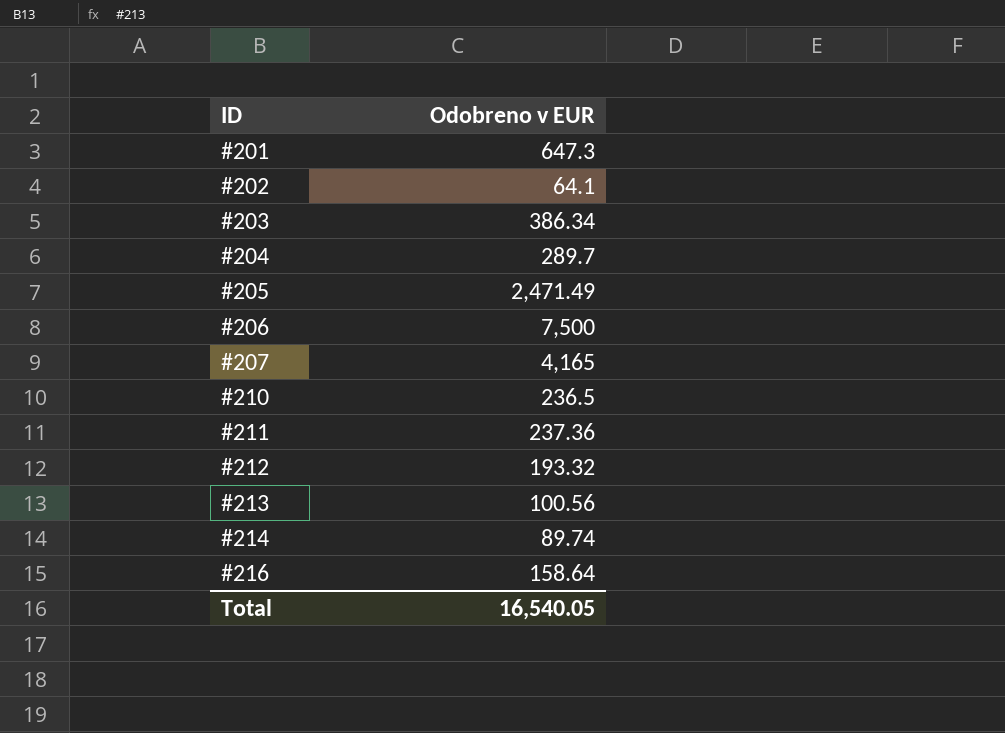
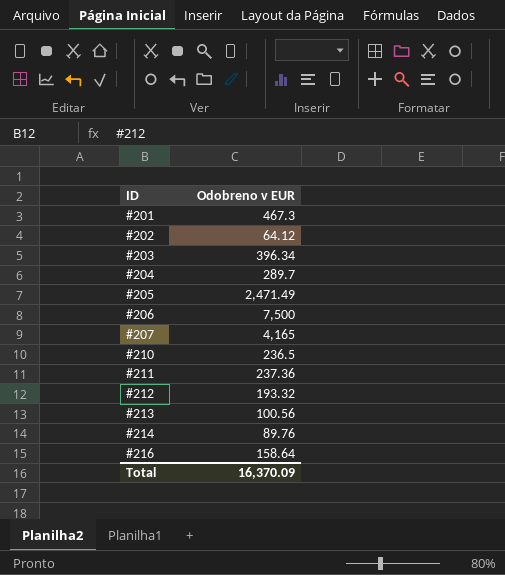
#201 | Odobreno v EUR: 647.3 -> 467.3
#202 | Odobreno v EUR: 64.1 -> 64.12
#203 | Odobreno v EUR: 386.34 -> 396.34
#214 | Odobreno v EUR: 89.74 -> 89.76
Total | Odobreno v EUR: 16,540.05 -> 16,370.09

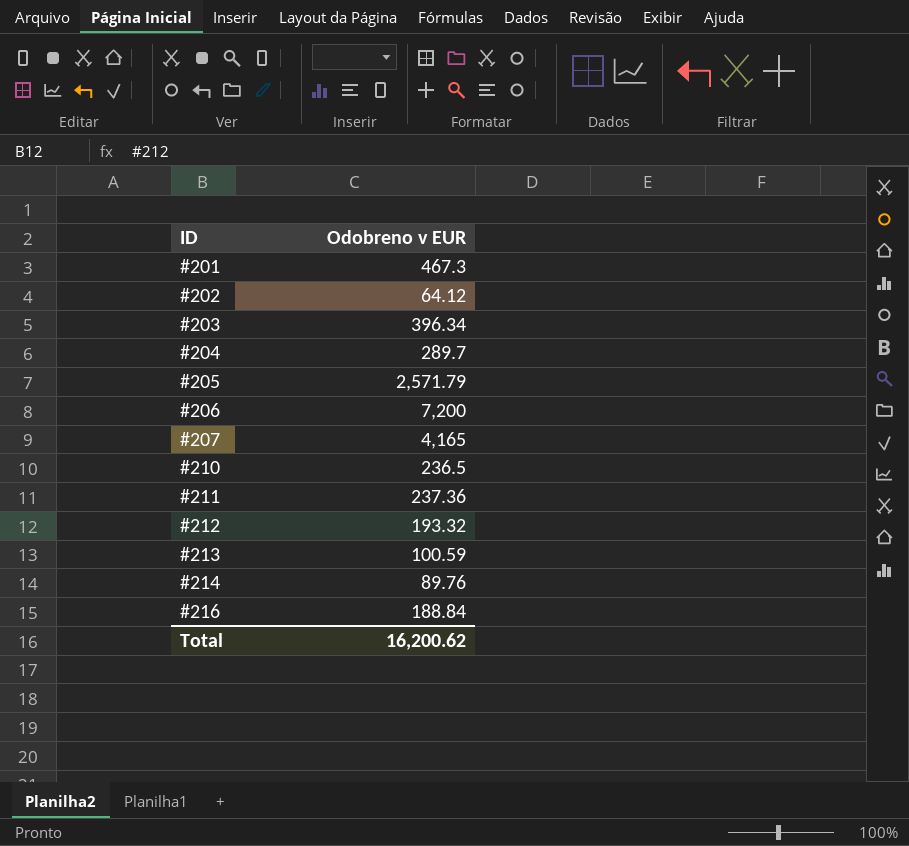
#205 | Odobreno v EUR: 2,471.49 -> 2,571.79
#206 | Odobreno v EUR: 7,500 -> 7,200
#213 | Odobreno v EUR: 100.56 -> 100.59
#216 | Odobreno v EUR: 158.64 -> 188.84
Total | Odobreno v EUR: 16,370.09 -> 16,200.62

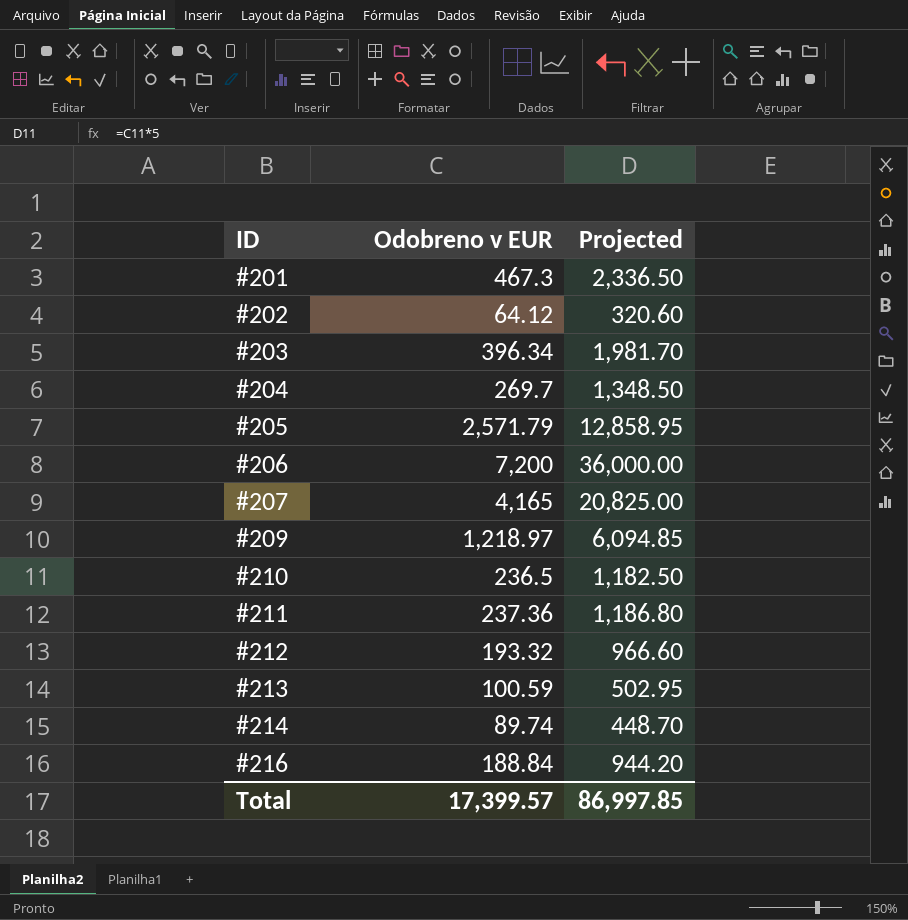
column Projected | formula: none -> [Odobreno v EUR] * 5
#204 | Odobreno v EUR: 289.7 -> 269.7
row #209: none -> 1,218.97 | 6,094.85
#214 | Odobreno v EUR: 89.76 -> 89.74
Total | Odobreno v EUR: 16,200.62 -> 17,399.57

